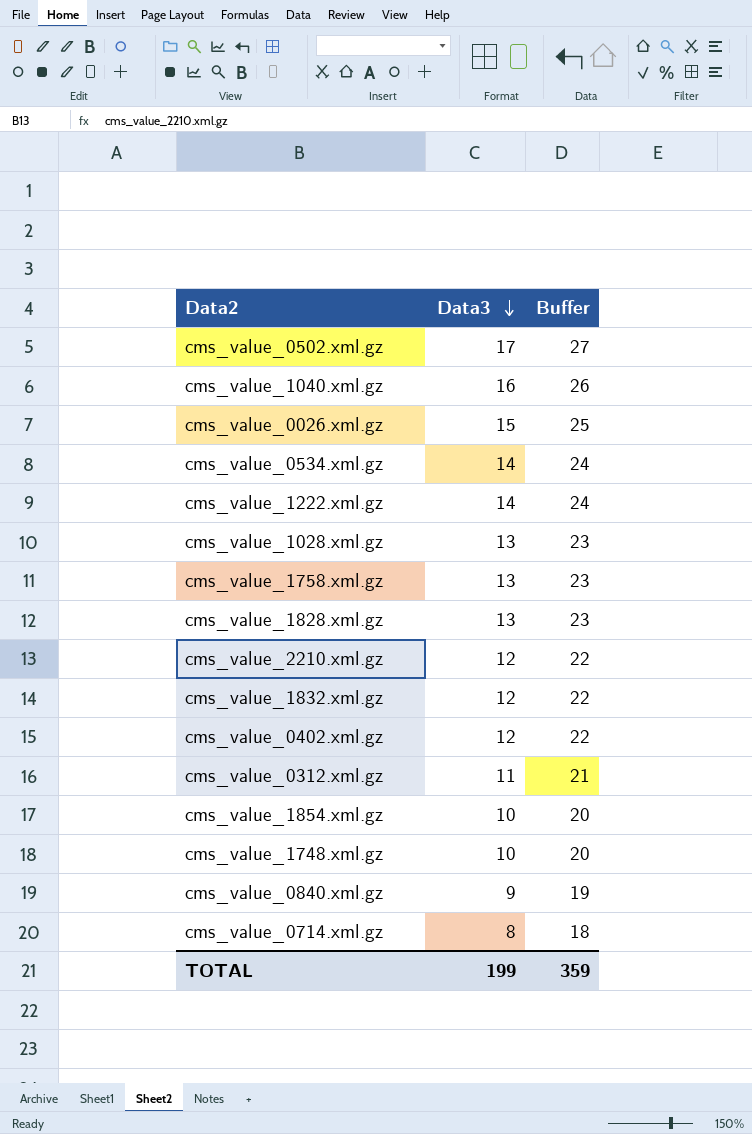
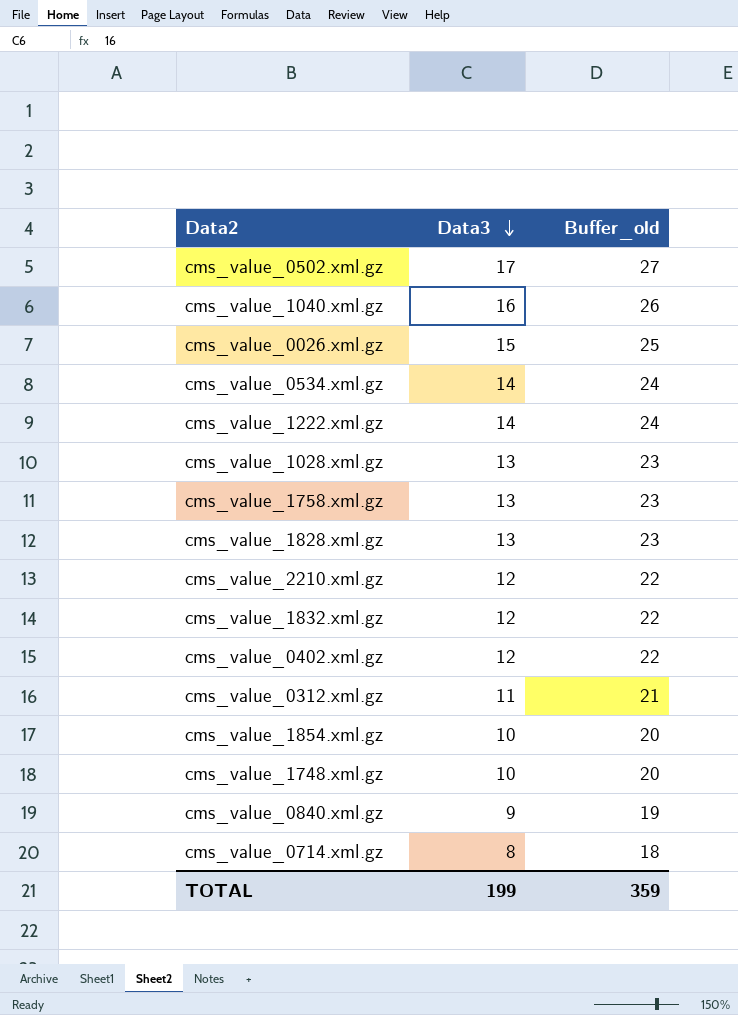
column name: Buffer -> Buffer_old

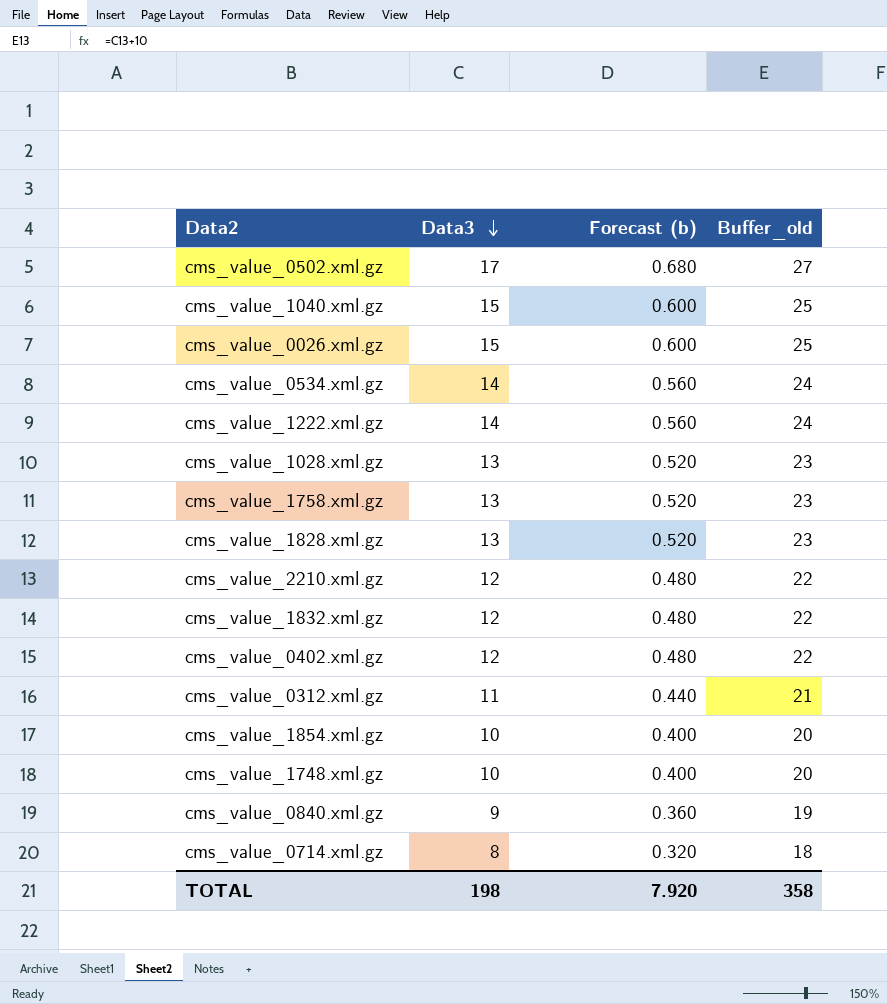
column Forecast (b) | formula: none -> [Data3] * 0.04
cms_value_1040.xml.gz | Data3: 16 -> 15
cms_value_1040.xml.gz | Buffer_old: 26 -> 25
TOTAL | Data3: 199 -> 198
TOTAL | Buffer_old: 359 -> 358

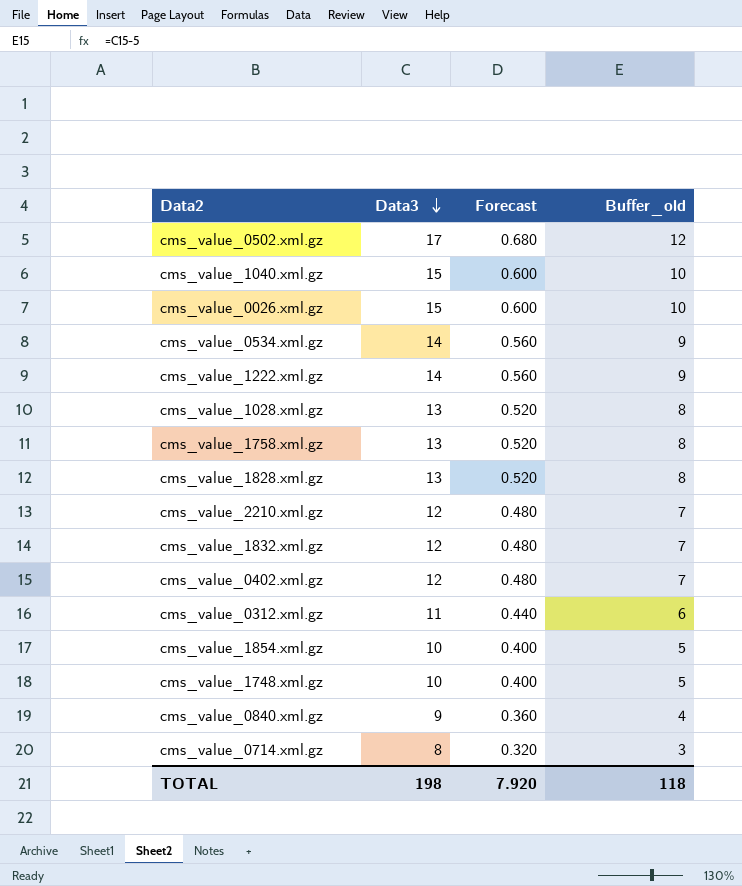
column name: Forecast (b) -> Forecast
column Buffer_old | formula: [Data3] + 10 -> [Data3] - 5
TOTAL | Buffer_old: 358 -> 118

